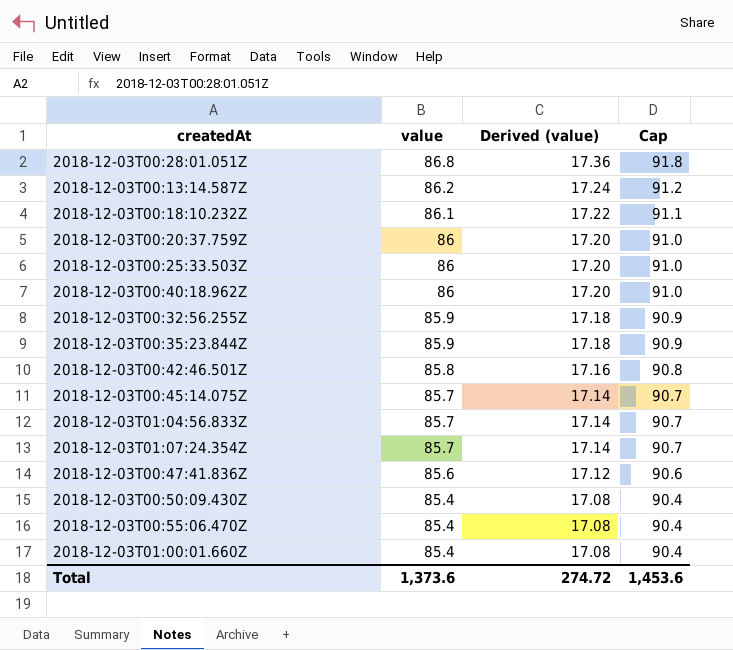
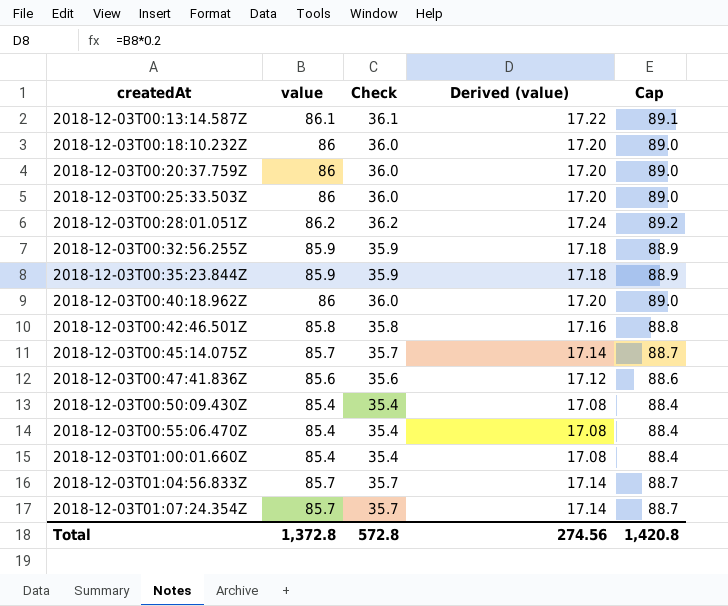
row order: value descending -> createdAt ascending
column Check | formula: none -> [value] - 50
column Cap | formula: [value] + 5 -> [value] + 3
2018-12-03T00:13:14.587Z | value: 86.2 -> 86.1
2018-12-03T00:13:14.587Z | Derived (value): 17.24 -> 17.22
2018-12-03T00:18:10.232Z | value: 86.1 -> 86
2018-12-03T00:18:10.232Z | Derived (value): 17.22 -> 17.20
2018-12-03T00:28:01.051Z | value: 86.8 -> 86.2
2018-12-03T00:28:01.051Z | Derived (value): 17.36 -> 17.24
Total | value: 1,373.6 -> 1,372.8
Total | Derived (value): 274.72 -> 274.56
Total | Cap: 1,453.6 -> 1,420.8

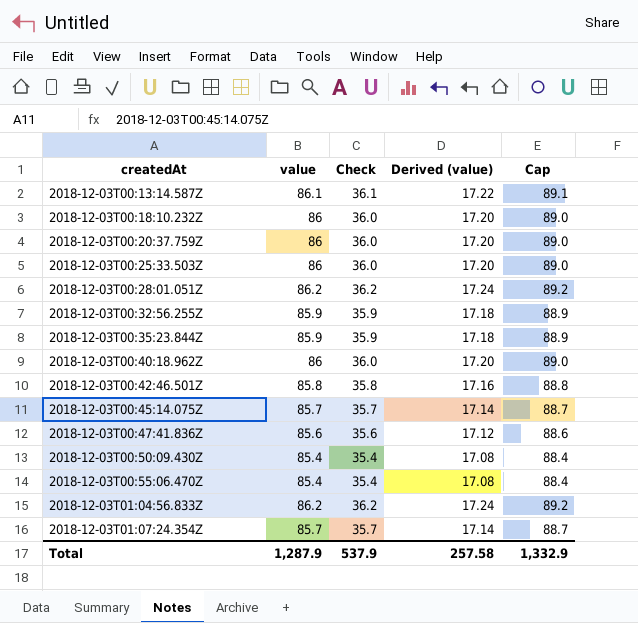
row 2018-12-03T01:00:01.660Z: 85.4 | 35.4 | 17.08 | 88.4 -> none
2018-12-03T01:04:56.833Z | value: 85.7 -> 86.2
2018-12-03T01:04:56.833Z | Check: 35.7 -> 36.2
2018-12-03T01:04:56.833Z | Derived (value): 17.14 -> 17.24
2018-12-03T01:04:56.833Z | Cap: 88.7 -> 89.2
Total | value: 1,372.8 -> 1,287.9
Total | Check: 572.8 -> 537.9
Total | Derived (value): 274.56 -> 257.58
Total | Cap: 1,420.8 -> 1,332.9

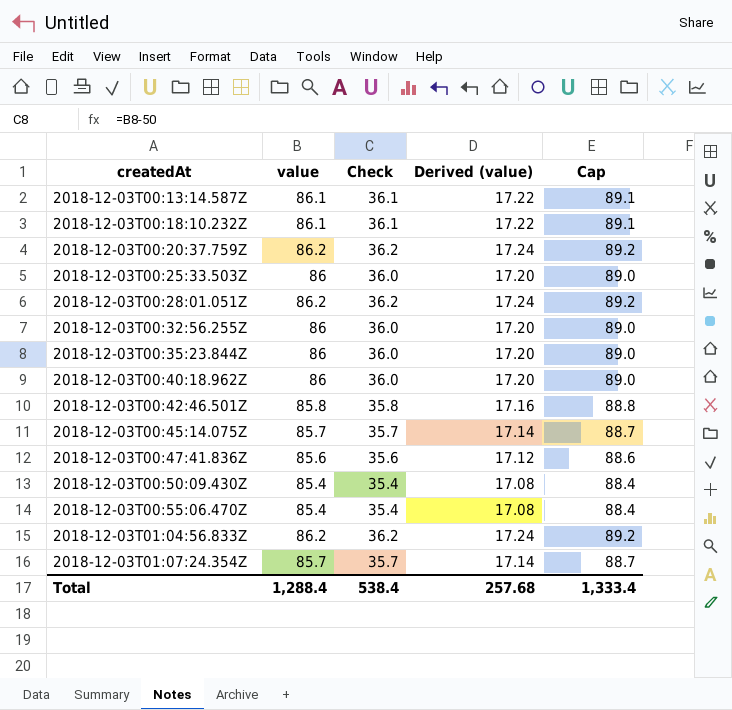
2018-12-03T00:18:10.232Z | value: 86 -> 86.1
2018-12-03T00:18:10.232Z | Check: 36.0 -> 36.1
2018-12-03T00:18:10.232Z | Derived (value): 17.20 -> 17.22
2018-12-03T00:18:10.232Z | Cap: 89.0 -> 89.1
2018-12-03T00:20:37.759Z | value: 86 -> 86.2
2018-12-03T00:20:37.759Z | Check: 36.0 -> 36.2
2018-12-03T00:20:37.759Z | Derived (value): 17.20 -> 17.24
2018-12-03T00:20:37.759Z | Cap: 89.0 -> 89.2
2018-12-03T00:32:56.255Z | value: 85.9 -> 86
2018-12-03T00:32:56.255Z | Check: 35.9 -> 36.0
2018-12-03T00:32:56.255Z | Derived (value): 17.18 -> 17.20
2018-12-03T00:32:56.255Z | Cap: 88.9 -> 89.0
2018-12-03T00:35:23.844Z | value: 85.9 -> 86
2018-12-03T00:35:23.844Z | Check: 35.9 -> 36.0
2018-12-03T00:35:23.844Z | Derived (value): 17.18 -> 17.20
2018-12-03T00:35:23.844Z | Cap: 88.9 -> 89.0
Total | value: 1,287.9 -> 1,288.4
Total | Check: 537.9 -> 538.4
Total | Derived (value): 257.58 -> 257.68
Total | Cap: 1,332.9 -> 1,333.4

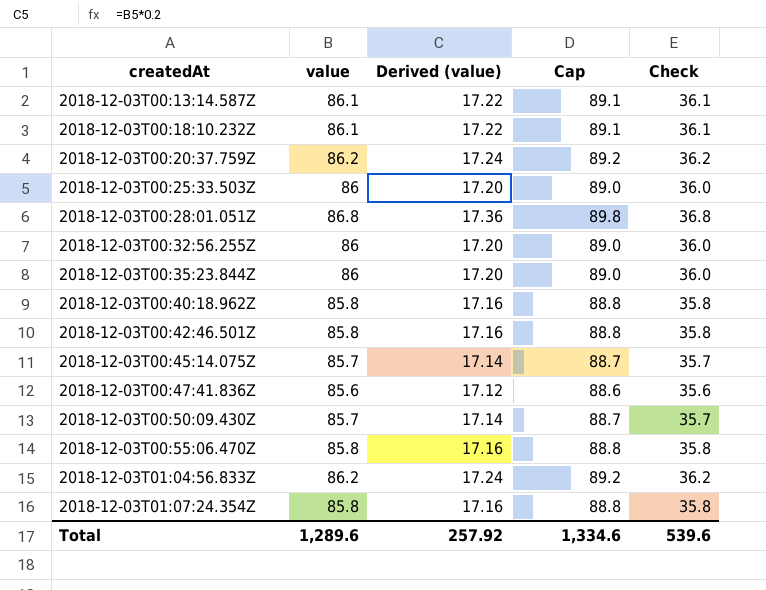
column Check | position: 3 -> 5
2018-12-03T00:28:01.051Z | value: 86.2 -> 86.8
2018-12-03T00:28:01.051Z | Derived (value): 17.24 -> 17.36
2018-12-03T00:28:01.051Z | Cap: 89.2 -> 89.8
2018-12-03T00:28:01.051Z | Check: 36.2 -> 36.8
2018-12-03T00:40:18.962Z | value: 86 -> 85.8
2018-12-03T00:40:18.962Z | Derived (value): 17.20 -> 17.16
2018-12-03T00:40:18.962Z | Cap: 89.0 -> 88.8
2018-12-03T00:40:18.962Z | Check: 36.0 -> 35.8
2018-12-03T00:50:09.430Z | value: 85.4 -> 85.7
2018-12-03T00:50:09.430Z | Derived (value): 17.08 -> 17.14
2018-12-03T00:50:09.430Z | Cap: 88.4 -> 88.7
2018-12-03T00:50:09.430Z | Check: 35.4 -> 35.7
2018-12-03T00:55:06.470Z | value: 85.4 -> 85.8
2018-12-03T00:55:06.470Z | Derived (value): 17.08 -> 17.16
2018-12-03T00:55:06.470Z | Cap: 88.4 -> 88.8
2018-12-03T00:55:06.470Z | Check: 35.4 -> 35.8
2018-12-03T01:07:24.354Z | value: 85.7 -> 85.8
2018-12-03T01:07:24.354Z | Derived (value): 17.14 -> 17.16
2018-12-03T01:07:24.354Z | Cap: 88.7 -> 88.8
2018-12-03T01:07:24.354Z | Check: 35.7 -> 35.8
Total | value: 1,288.4 -> 1,289.6
Total | Derived (value): 257.68 -> 257.92
Total | Cap: 1,333.4 -> 1,334.6
Total | Check: 538.4 -> 539.6

